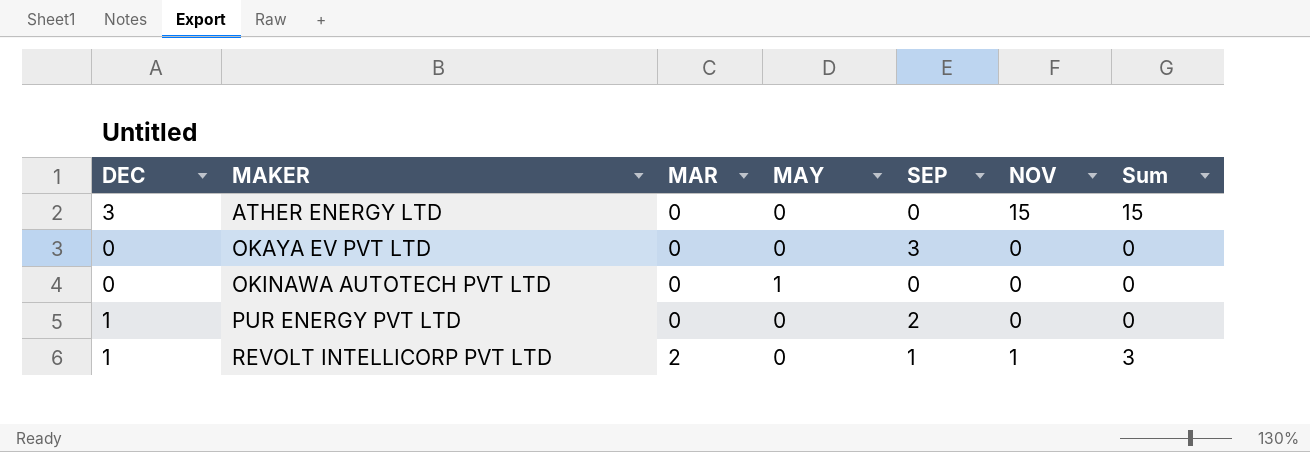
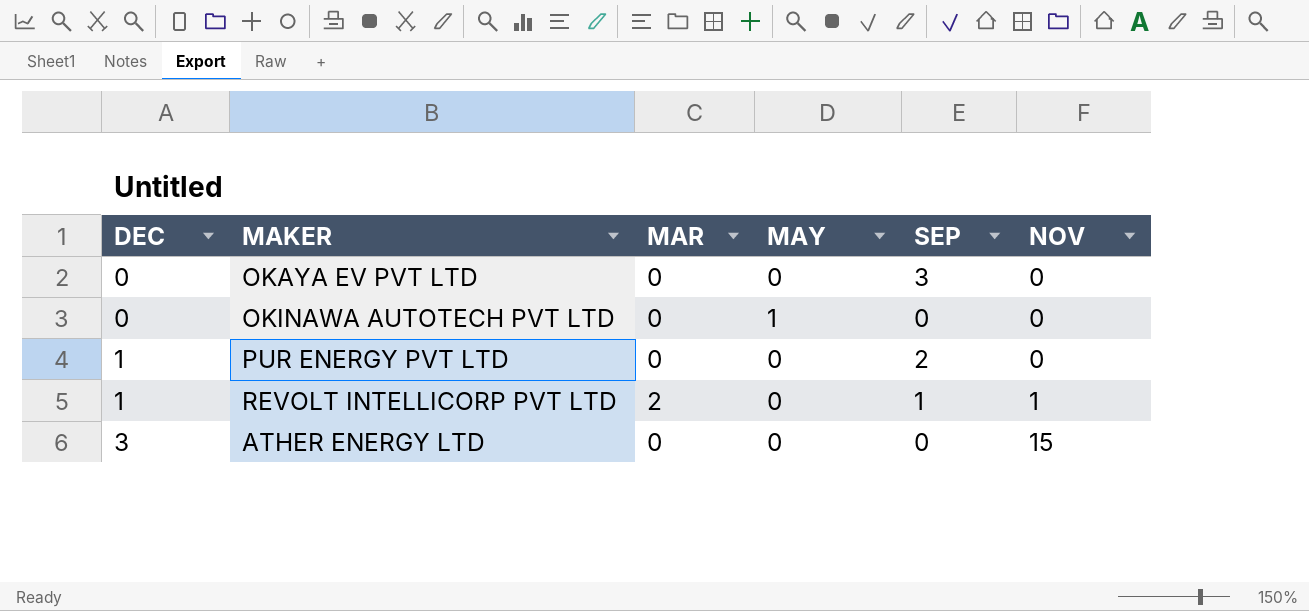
row order: MAKER ascending -> DEC ascending
column Sum | formula: [MAR] + [NOV] -> none

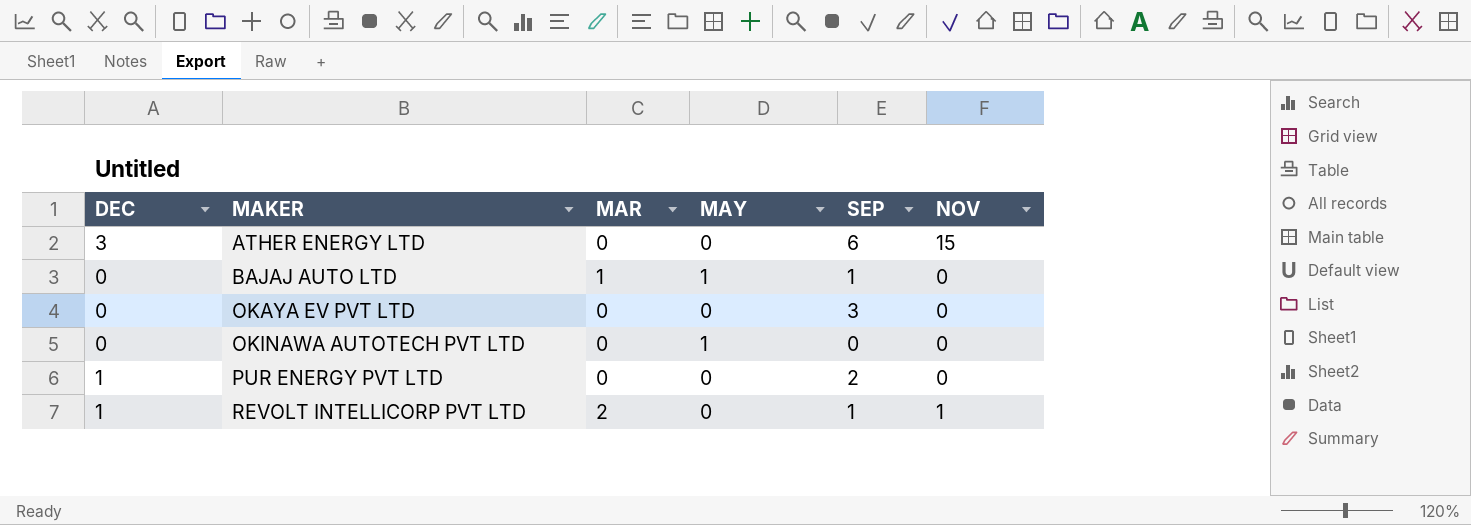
row order: DEC ascending -> MAKER ascending
ATHER ENERGY LTD | SEP: 0 -> 6
row BAJAJ AUTO LTD: none -> 0 | 1 | 1 | 1 | 0

